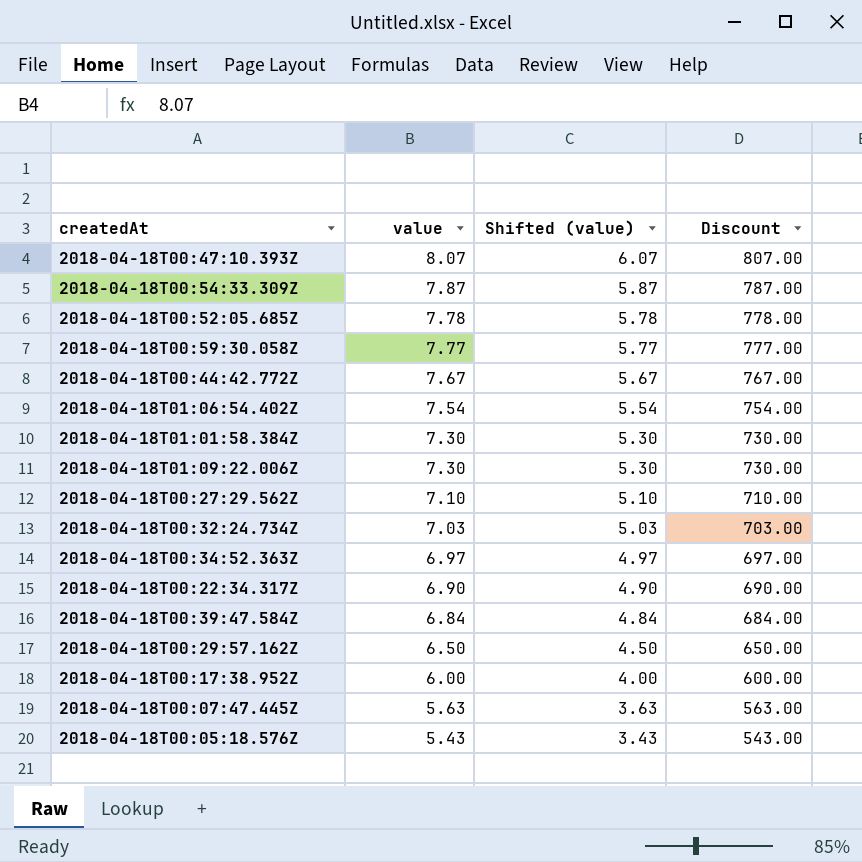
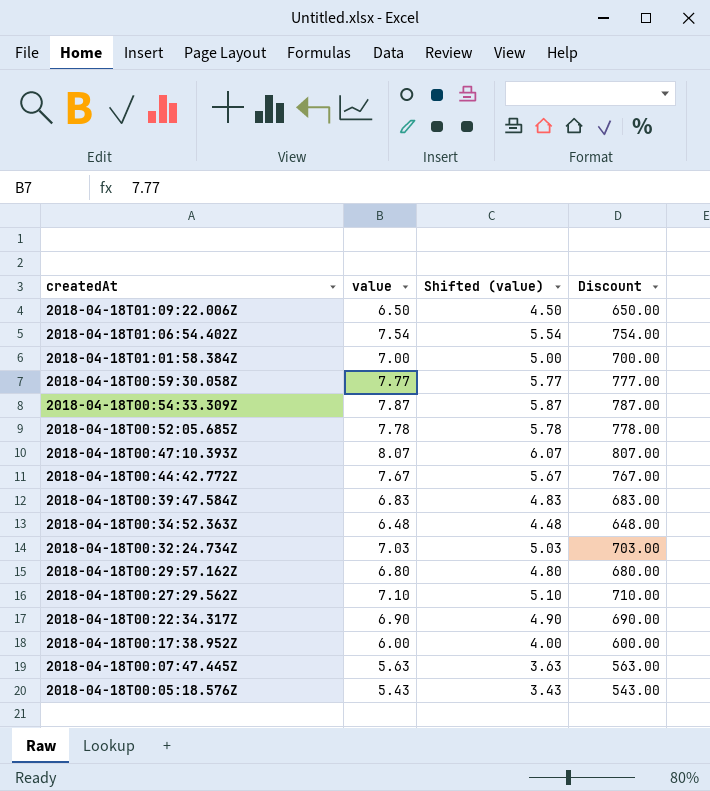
row order: value descending -> createdAt descending
2018-04-18T01:09:22.006Z | value: 7.30 -> 6.50
2018-04-18T01:09:22.006Z | Shifted (value): 5.30 -> 4.50
2018-04-18T01:09:22.006Z | Discount: 730.00 -> 650.00
2018-04-18T01:01:58.384Z | value: 7.30 -> 7.00
2018-04-18T01:01:58.384Z | Shifted (value): 5.30 -> 5.00
2018-04-18T01:01:58.384Z | Discount: 730.00 -> 700.00
2018-04-18T00:39:47.584Z | value: 6.84 -> 6.83
2018-04-18T00:39:47.584Z | Shifted (value): 4.84 -> 4.83
2018-04-18T00:39:47.584Z | Discount: 684.00 -> 683.00
2018-04-18T00:34:52.363Z | value: 6.97 -> 6.48
2018-04-18T00:34:52.363Z | Shifted (value): 4.97 -> 4.48
2018-04-18T00:34:52.363Z | Discount: 697.00 -> 648.00
2018-04-18T00:29:57.162Z | value: 6.50 -> 6.80
2018-04-18T00:29:57.162Z | Shifted (value): 4.50 -> 4.80
2018-04-18T00:29:57.162Z | Discount: 650.00 -> 680.00

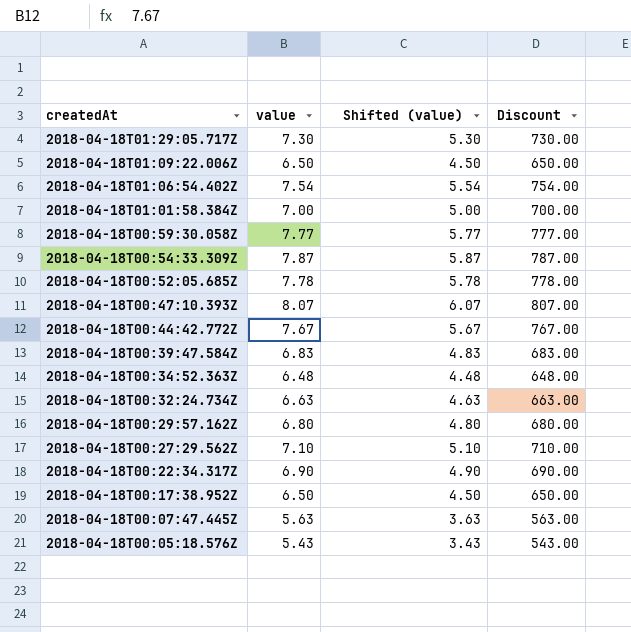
row 2018-04-18T01:29:05.717Z: none -> 7.30 | 5.30 | 730.00
2018-04-18T00:32:24.734Z | value: 7.03 -> 6.63
2018-04-18T00:32:24.734Z | Shifted (value): 5.03 -> 4.63
2018-04-18T00:32:24.734Z | Discount: 703.00 -> 663.00
2018-04-18T00:17:38.952Z | value: 6.00 -> 6.50
2018-04-18T00:17:38.952Z | Shifted (value): 4.00 -> 4.50
2018-04-18T00:17:38.952Z | Discount: 600.00 -> 650.00

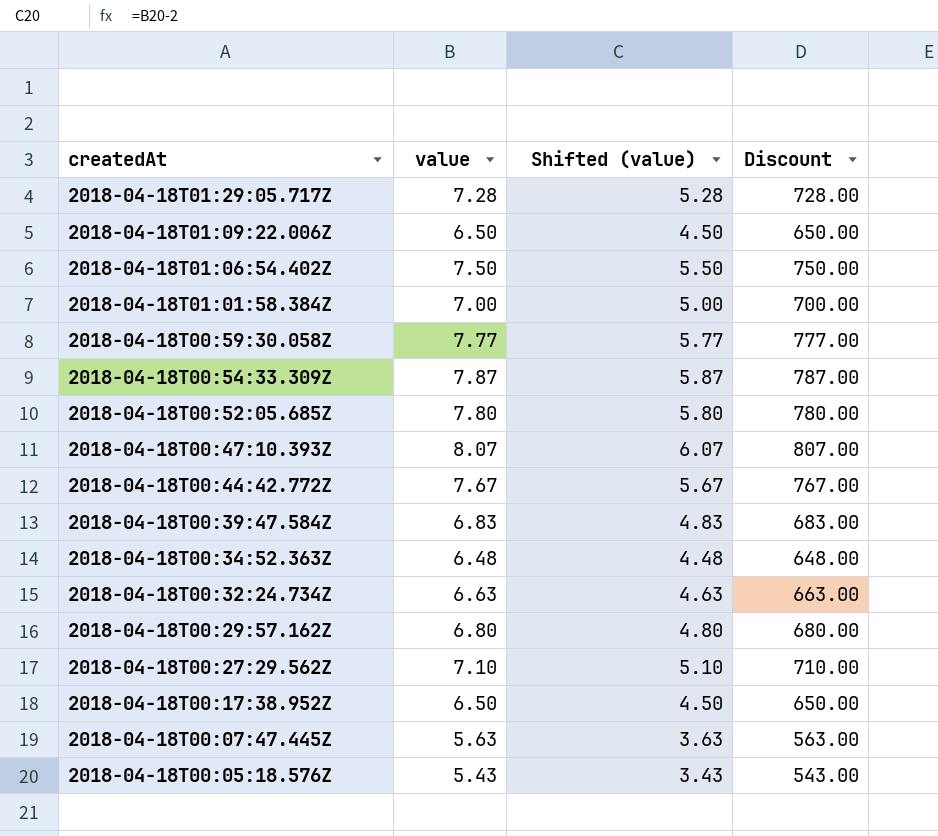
row 2018-04-18T00:22:34.317Z: 6.90 | 4.90 | 690.00 -> none
2018-04-18T01:29:05.717Z | value: 7.30 -> 7.28
2018-04-18T01:29:05.717Z | Shifted (value): 5.30 -> 5.28
2018-04-18T01:29:05.717Z | Discount: 730.00 -> 728.00
2018-04-18T01:06:54.402Z | value: 7.54 -> 7.50
2018-04-18T01:06:54.402Z | Shifted (value): 5.54 -> 5.50
2018-04-18T01:06:54.402Z | Discount: 754.00 -> 750.00
2018-04-18T00:52:05.685Z | value: 7.78 -> 7.80
2018-04-18T00:52:05.685Z | Shifted (value): 5.78 -> 5.80
2018-04-18T00:52:05.685Z | Discount: 778.00 -> 780.00

